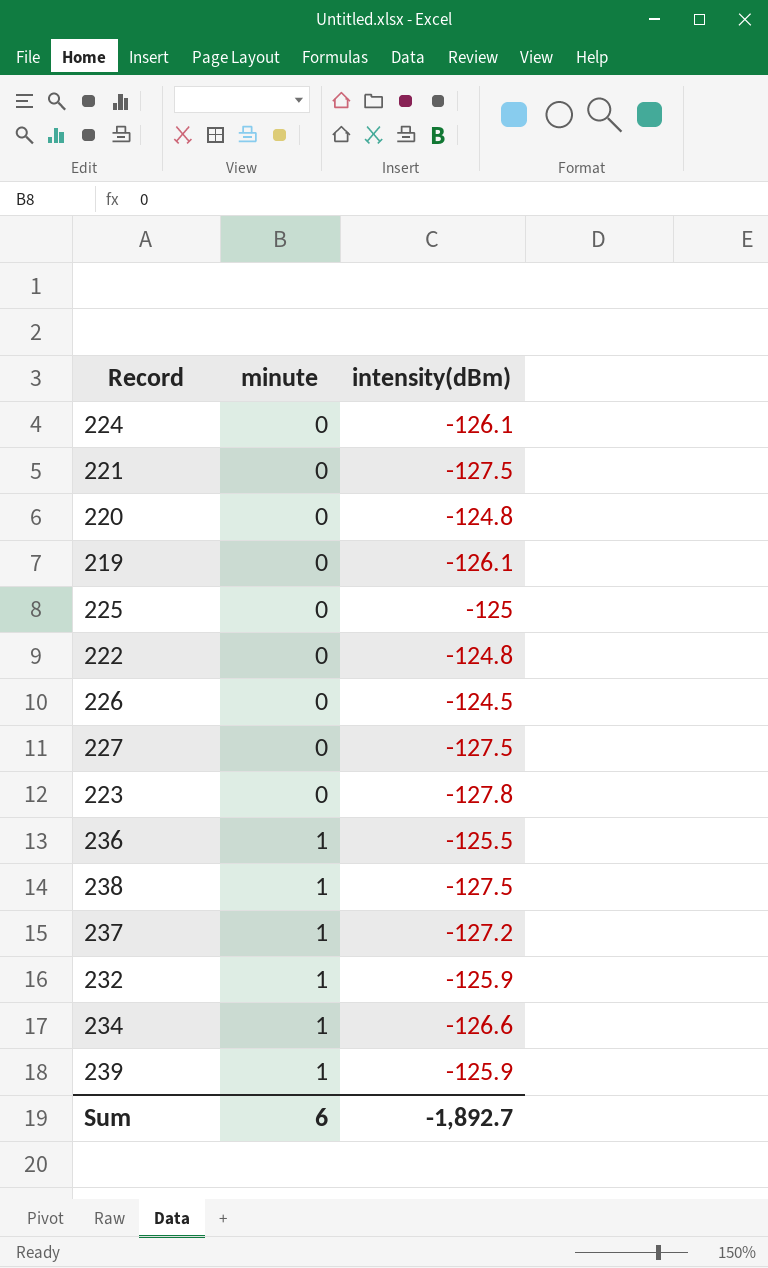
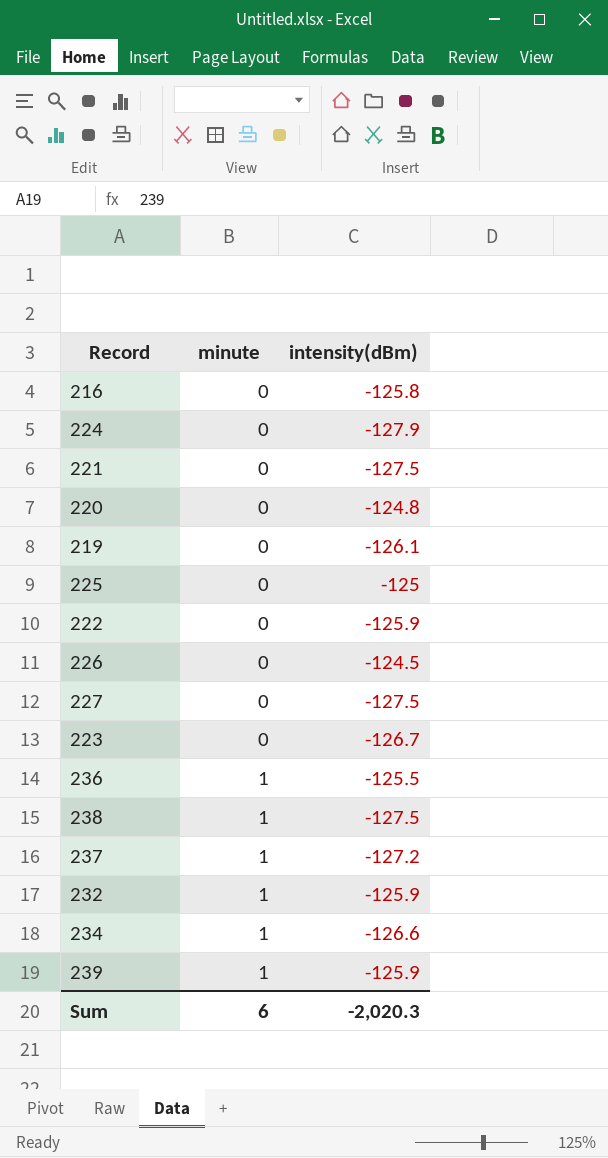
row 216: none -> 0 | -125.8
224 | intensity(dBm): -126.1 -> -127.9
222 | intensity(dBm): -124.8 -> -125.9
223 | intensity(dBm): -127.8 -> -126.7
Sum | intensity(dBm): -1,892.7 -> -2,020.3

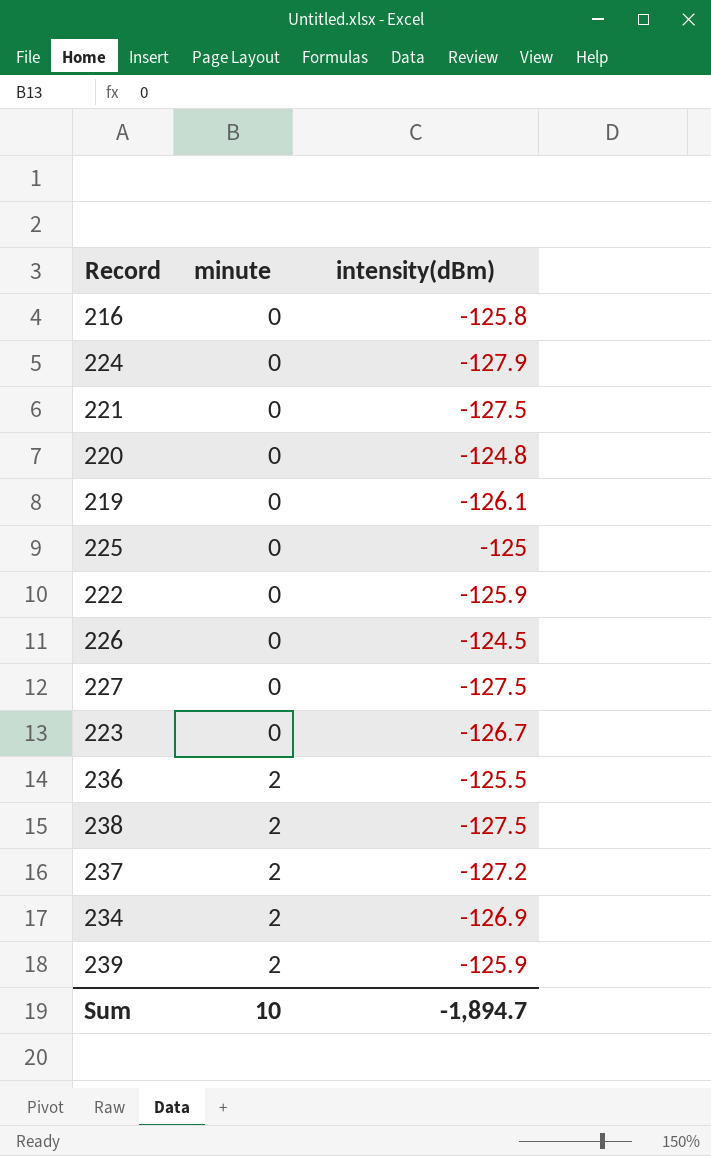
row 232: 1 | -125.9 -> none
236 | minute: 1 -> 2
238 | minute: 1 -> 2
237 | minute: 1 -> 2
234 | minute: 1 -> 2
234 | intensity(dBm): -126.6 -> -126.9
239 | minute: 1 -> 2
Sum | minute: 6 -> 10
Sum | intensity(dBm): -2,020.3 -> -1,894.7

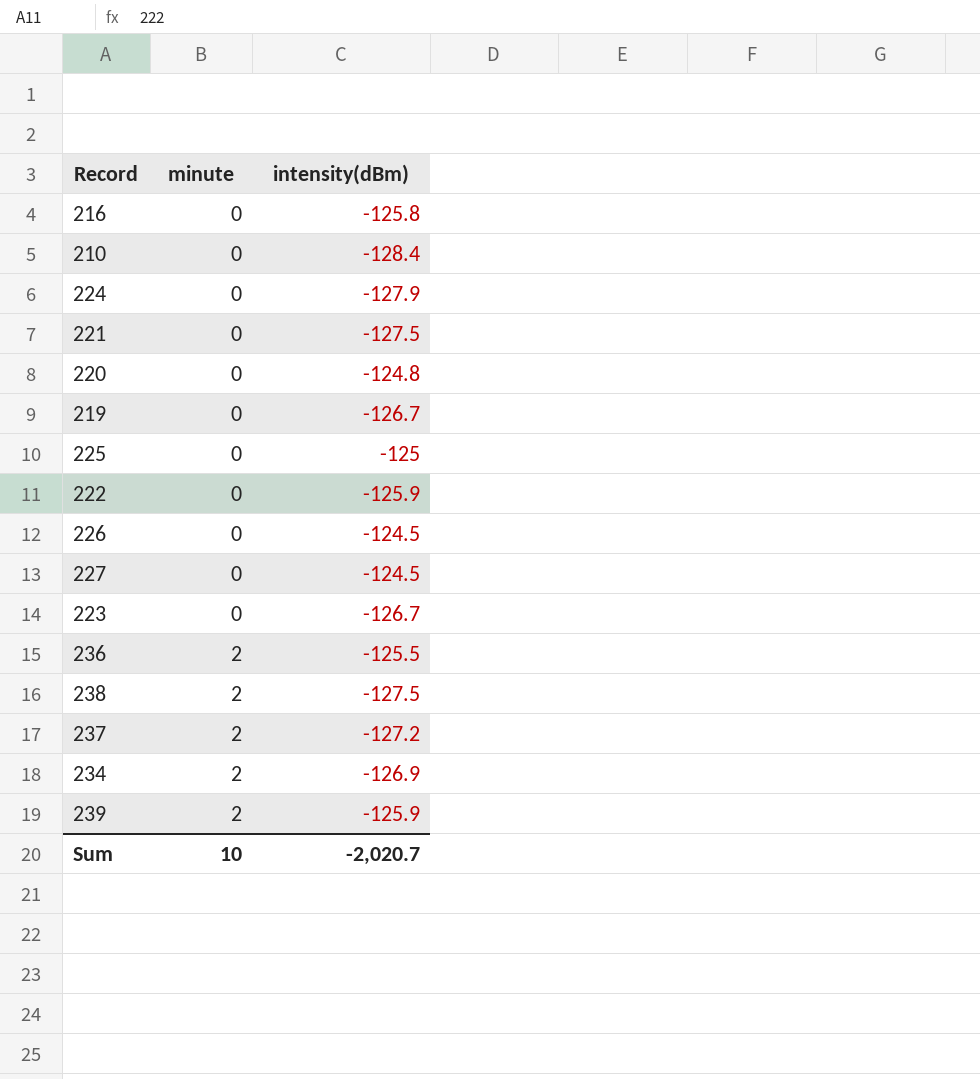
row 210: none -> 0 | -128.4
219 | intensity(dBm): -126.1 -> -126.7
227 | intensity(dBm): -127.5 -> -124.5
Sum | intensity(dBm): -1,894.7 -> -2,020.7

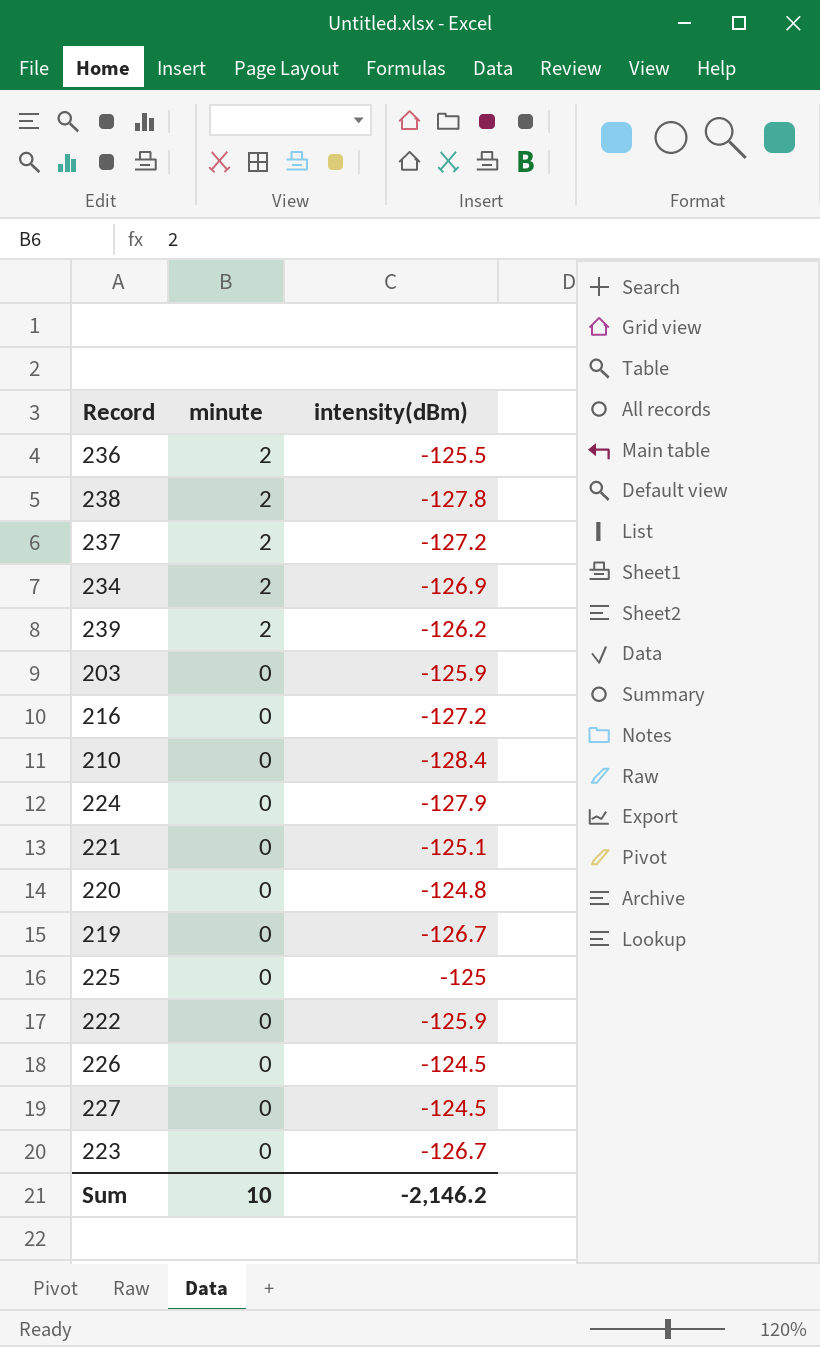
row order: minute ascending -> minute descending
238 | intensity(dBm): -127.5 -> -127.8
239 | intensity(dBm): -125.9 -> -126.2
row 203: none -> 0 | -125.9
216 | intensity(dBm): -125.8 -> -127.2
221 | intensity(dBm): -127.5 -> -125.1
Sum | intensity(dBm): -2,020.7 -> -2,146.2

